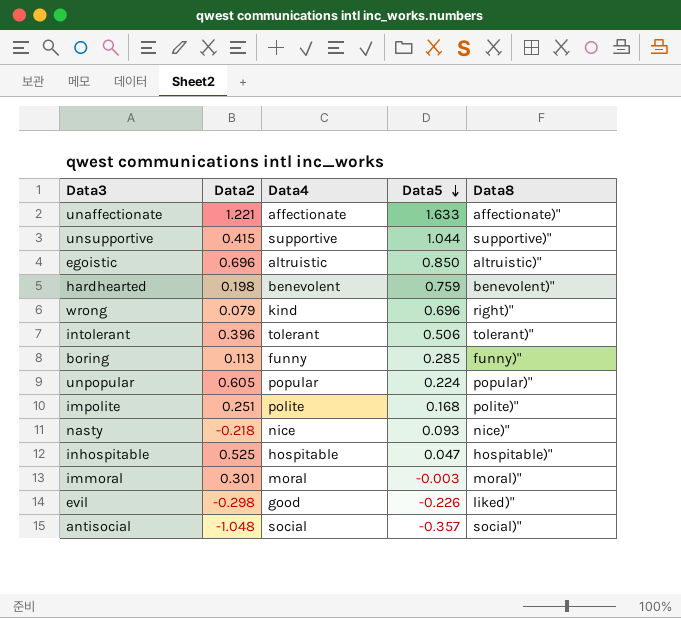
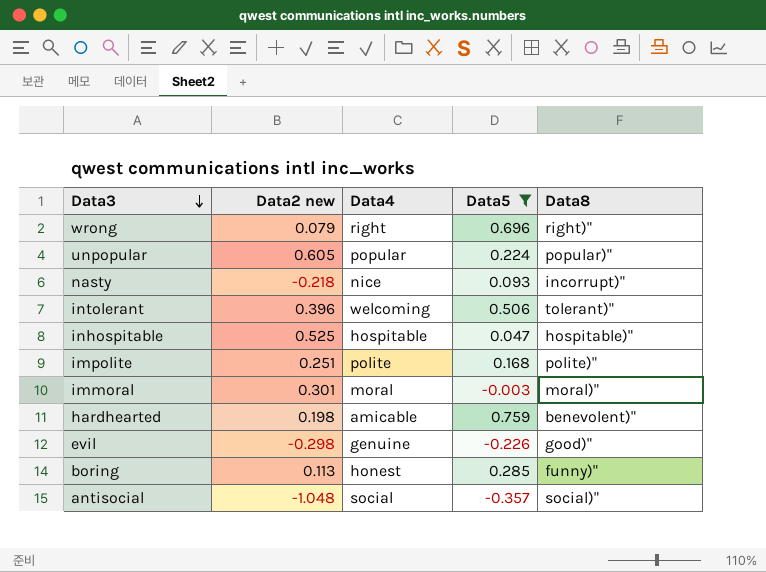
filter: none -> Data5 <= 0.759
row order: Data5 descending -> Data3 descending
column name: Data2 -> Data2 new
wrong | Data4: kind -> right
nasty | Data8: nice)" -> incorrupt)"
intolerant | Data4: tolerant -> welcoming
hardhearted | Data4: benevolent -> amicable
evil | Data4: good -> genuine
evil | Data8: liked)" -> good)"
boring | Data4: funny -> honest

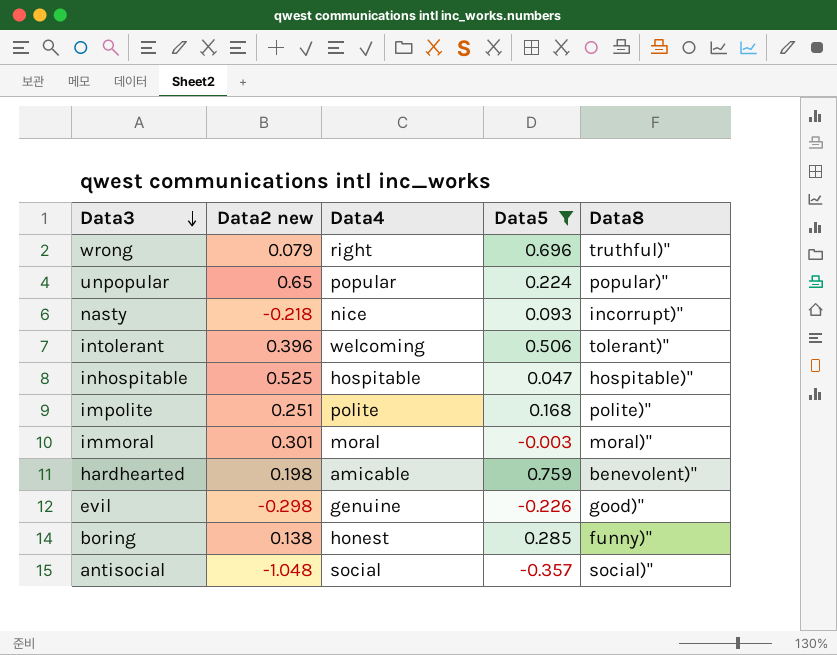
wrong | Data8: right)" -> truthful)"
unpopular | Data2 new: 0.605 -> 0.65
boring | Data2 new: 0.113 -> 0.138

